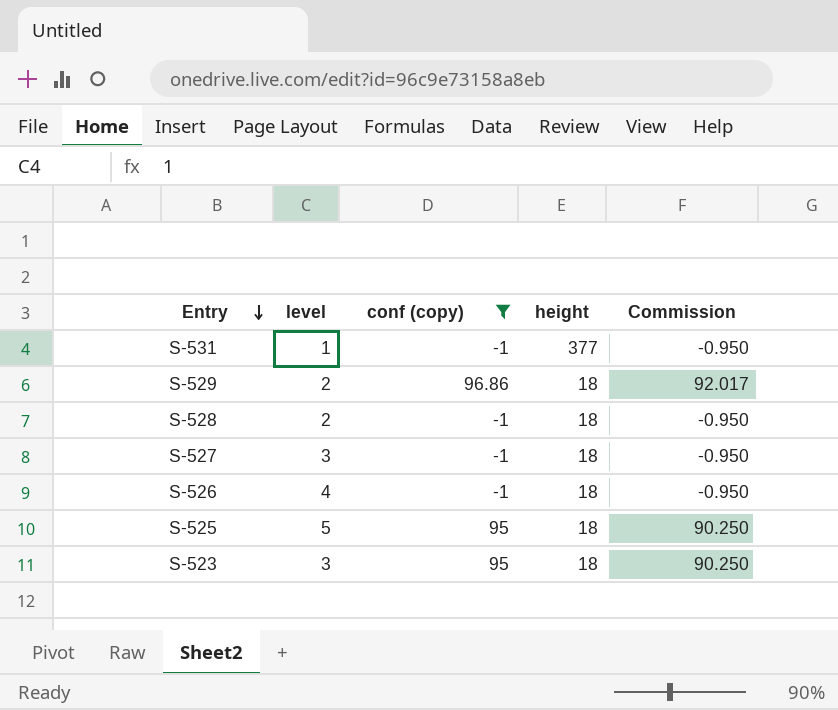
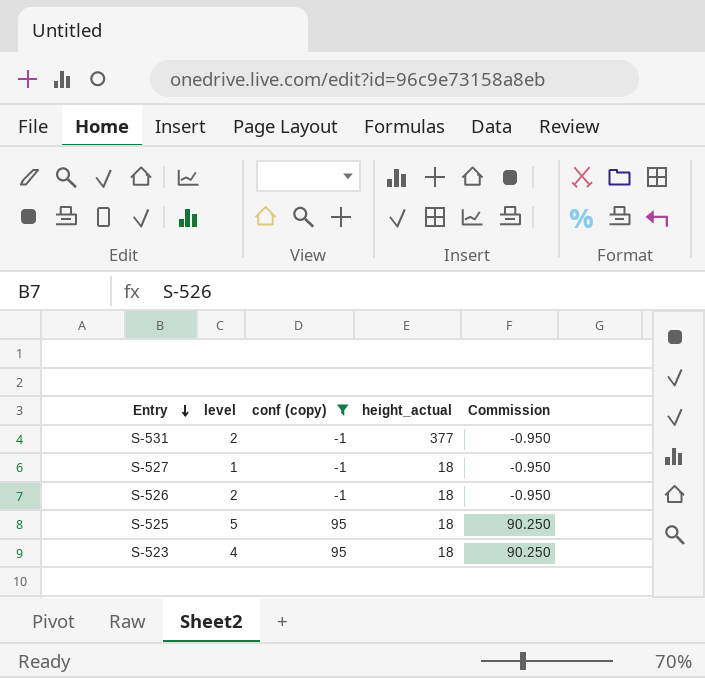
column name: height -> height_actual
row S-529: 2 | 96.86 | 18 | 92.017 -> none
row S-528: 2 | -1 | 18 | -0.950 -> none
S-531 | level: 1 -> 2
S-527 | level: 3 -> 1
S-526 | level: 4 -> 2
S-523 | level: 3 -> 4

